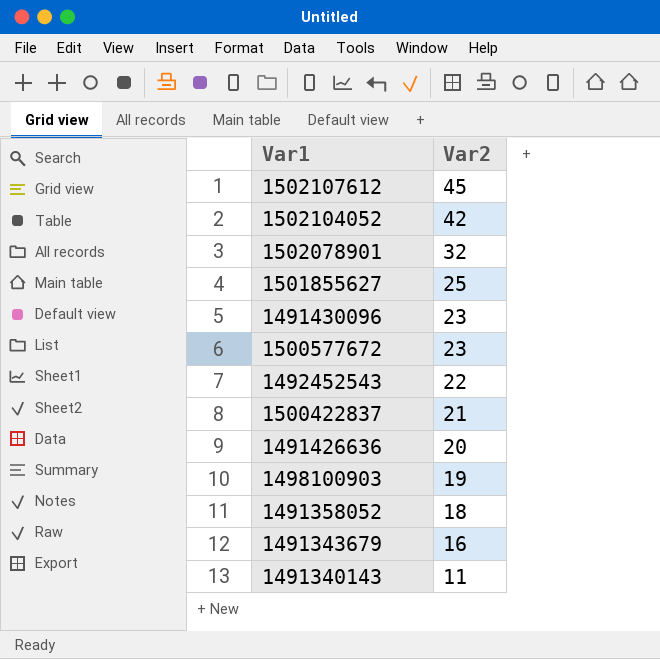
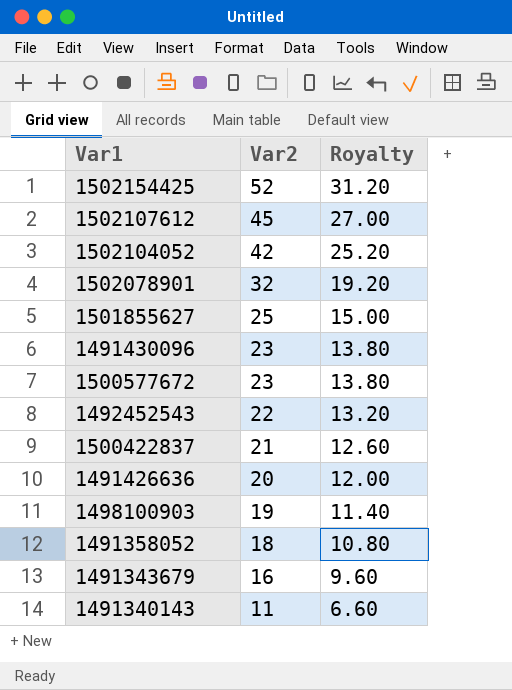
column Royalty | formula: none -> [Var2] * 0.6
row 1502154425: none -> 52 | 31.20

